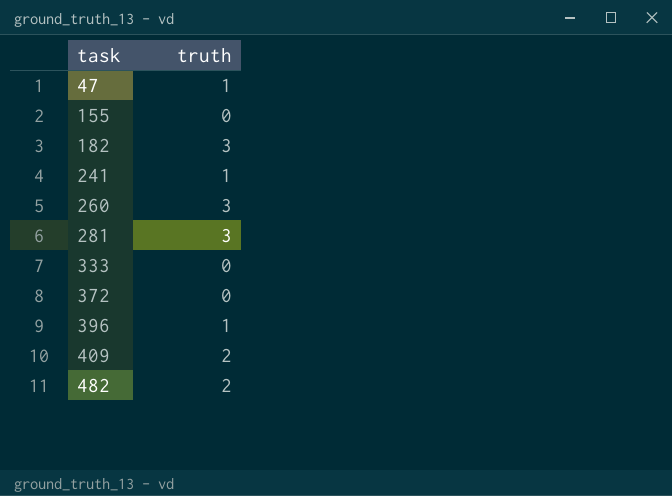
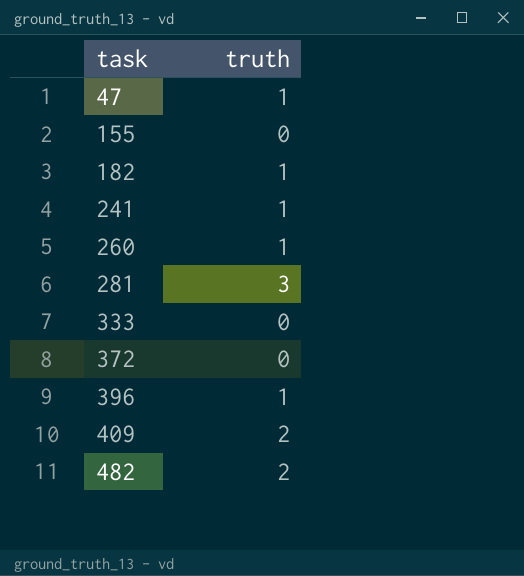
182 | truth: 3 -> 1
260 | truth: 3 -> 1

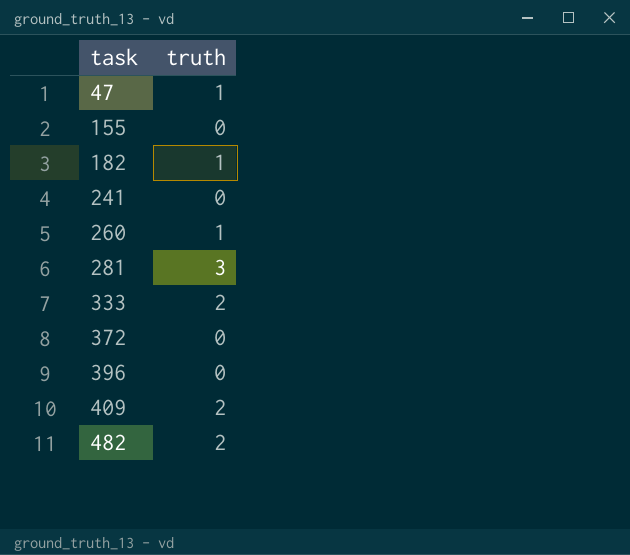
241 | truth: 1 -> 0
333 | truth: 0 -> 2
396 | truth: 1 -> 0

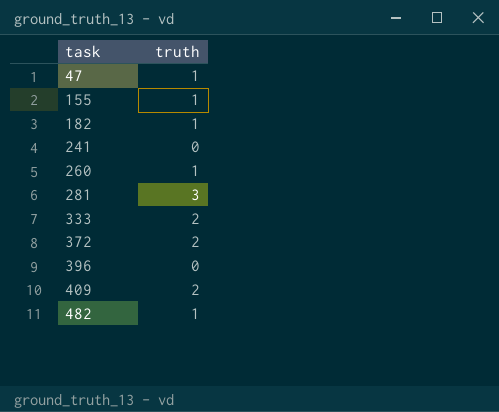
155 | truth: 0 -> 1
372 | truth: 0 -> 2
482 | truth: 2 -> 1

